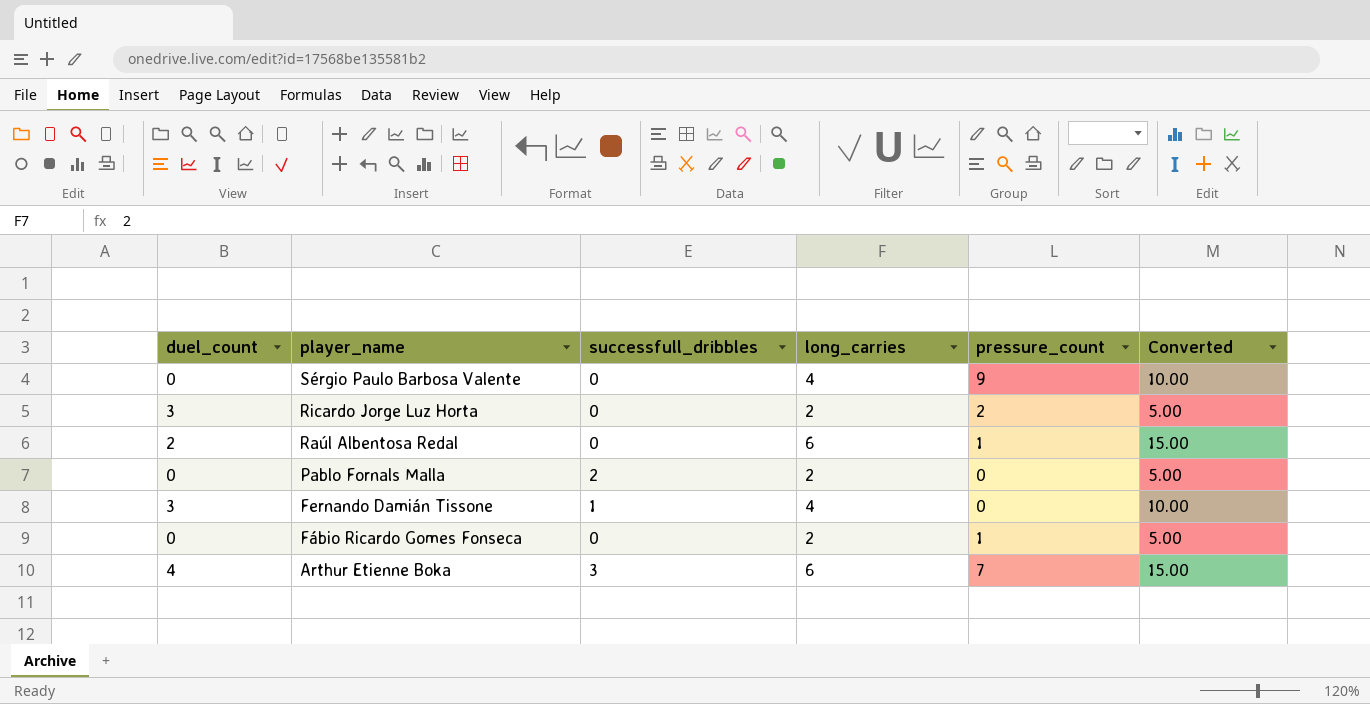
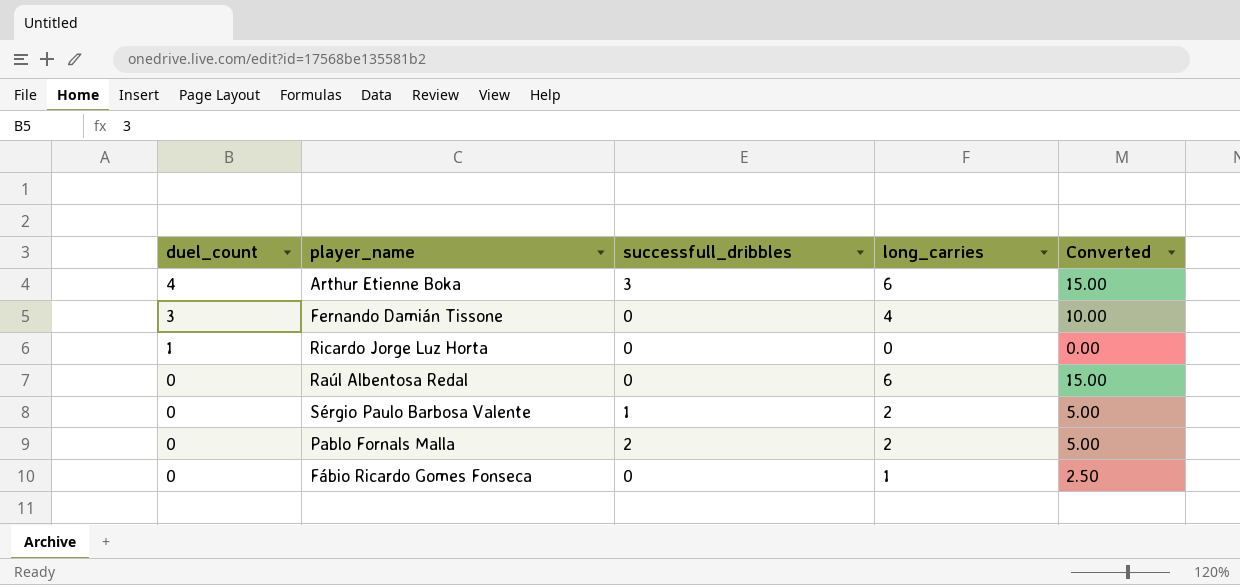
row order: player_name descending -> duel_count descending
column pressure_count | position: 5 -> none
Fernando Damián Tissone | successfull_dribbles: 1 -> 0
Ricardo Jorge Luz Horta | duel_count: 3 -> 1
Ricardo Jorge Luz Horta | long_carries: 2 -> 0
Ricardo Jorge Luz Horta | Converted: 5.00 -> 0.00
Raúl Albentosa Redal | duel_count: 2 -> 0
Sérgio Paulo Barbosa Valente | successfull_dribbles: 0 -> 1
Sérgio Paulo Barbosa Valente | long_carries: 4 -> 2
Sérgio Paulo Barbosa Valente | Converted: 10.00 -> 5.00
Fábio Ricardo Gomes Fonseca | long_carries: 2 -> 1
Fábio Ricardo Gomes Fonseca | Converted: 5.00 -> 2.50

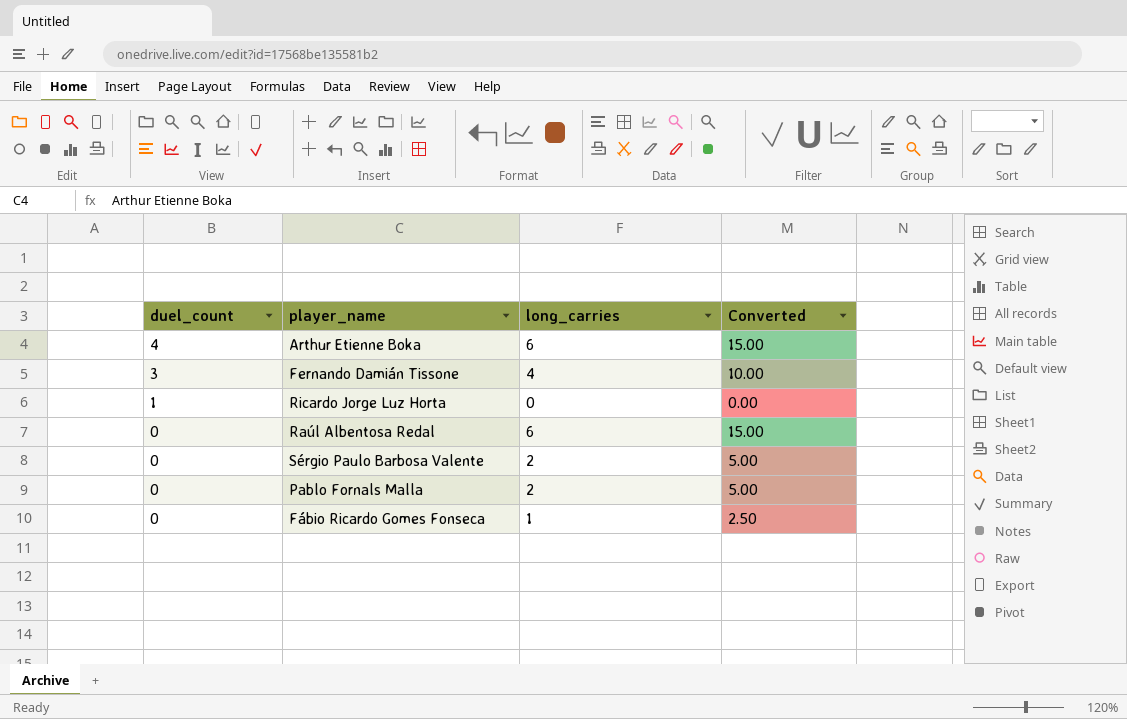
column successfull_dribbles | position: 3 -> none

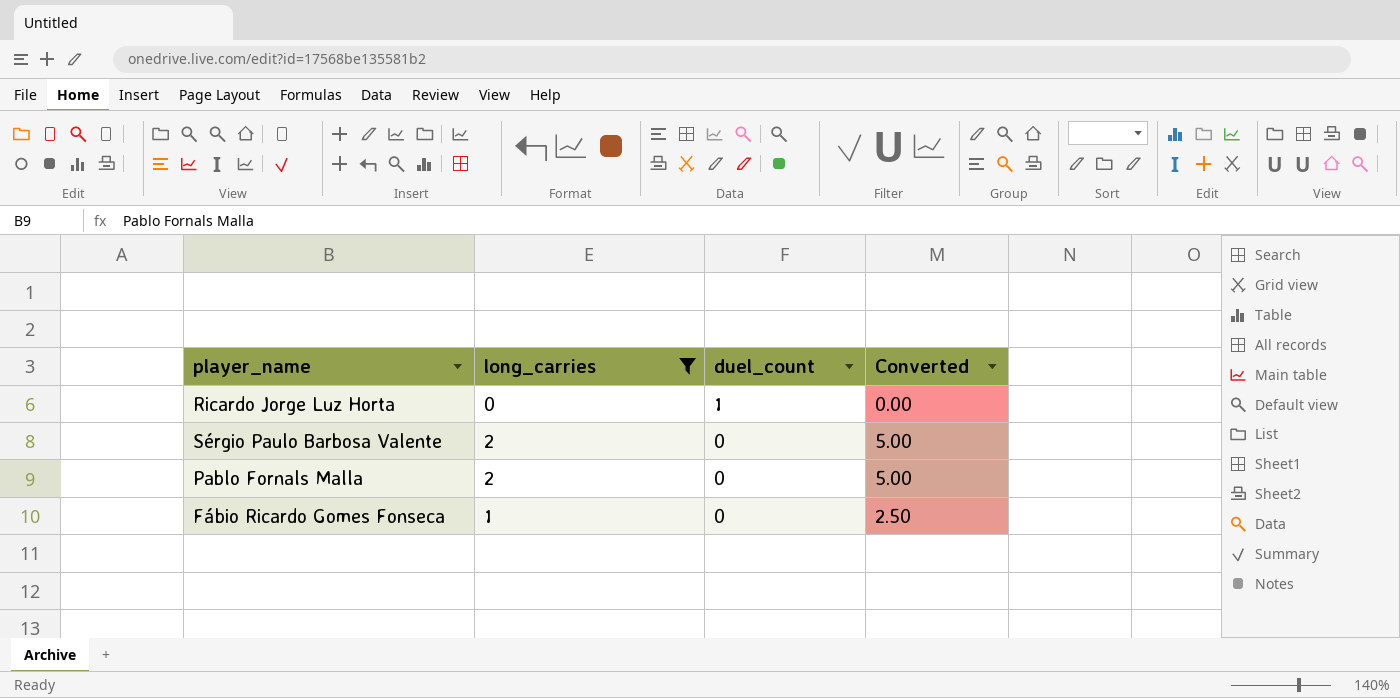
filter: none -> long_carries <= 2
column duel_count | position: 1 -> 3

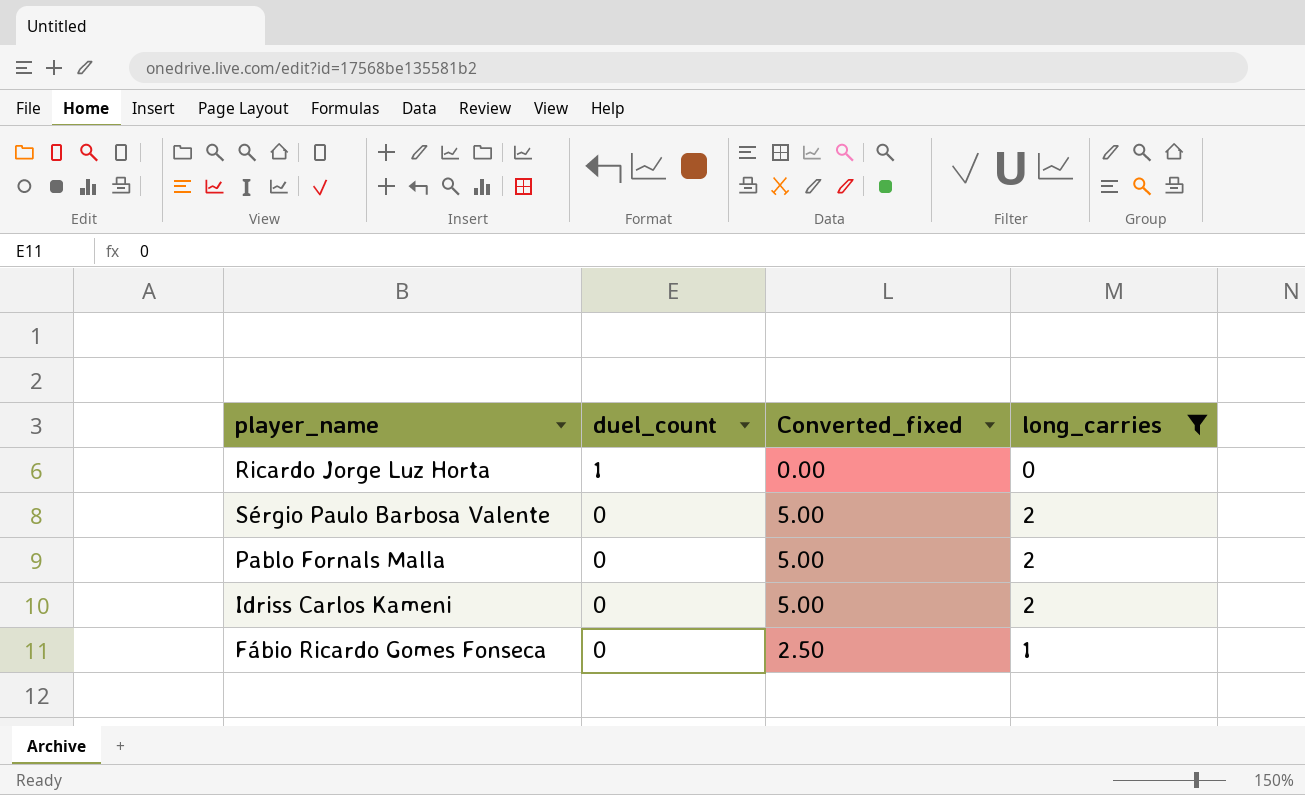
column name: Converted -> Converted_fixed
column long_carries | position: 2 -> 4
row Idriss Carlos Kameni: none -> 0 | 5.00 | 2

